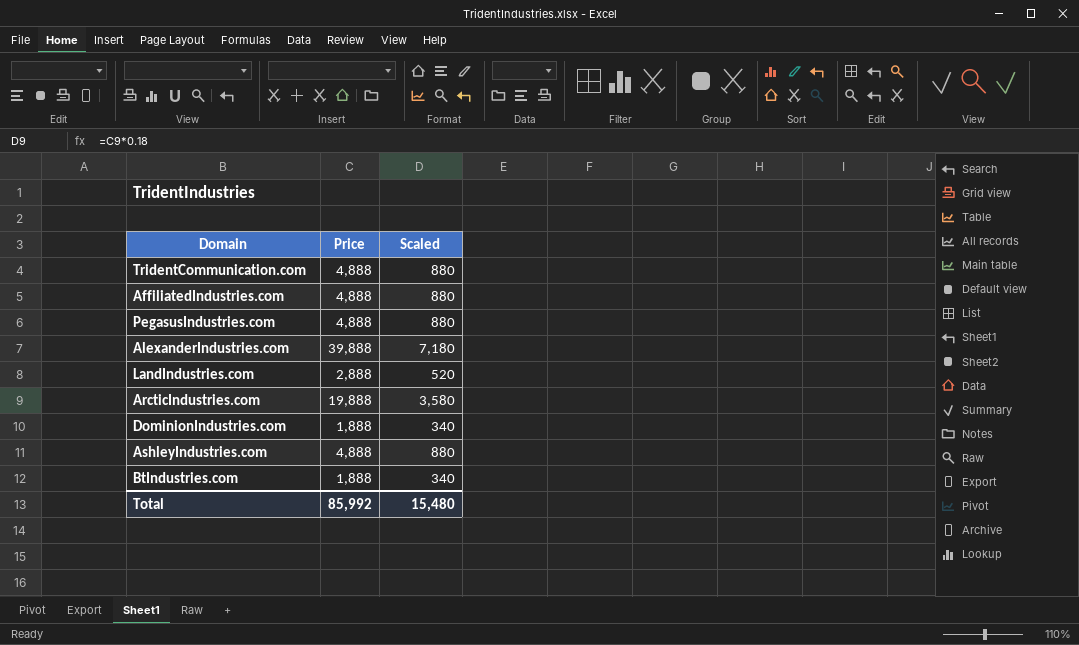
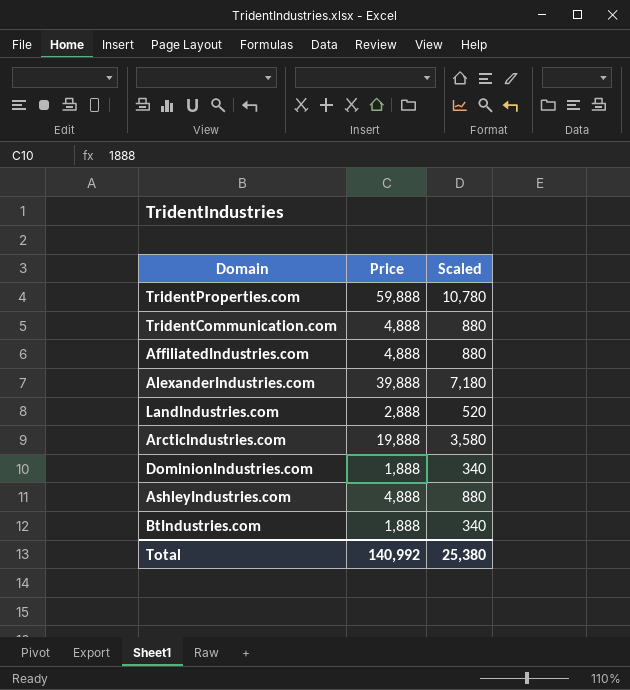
row PegasusIndustries.com: 4,888 | 880 -> none
row TridentProperties.com: none -> 59,888 | 10,780
Total | Price: 85,992 -> 140,992
Total | Scaled: 15,480 -> 25,380

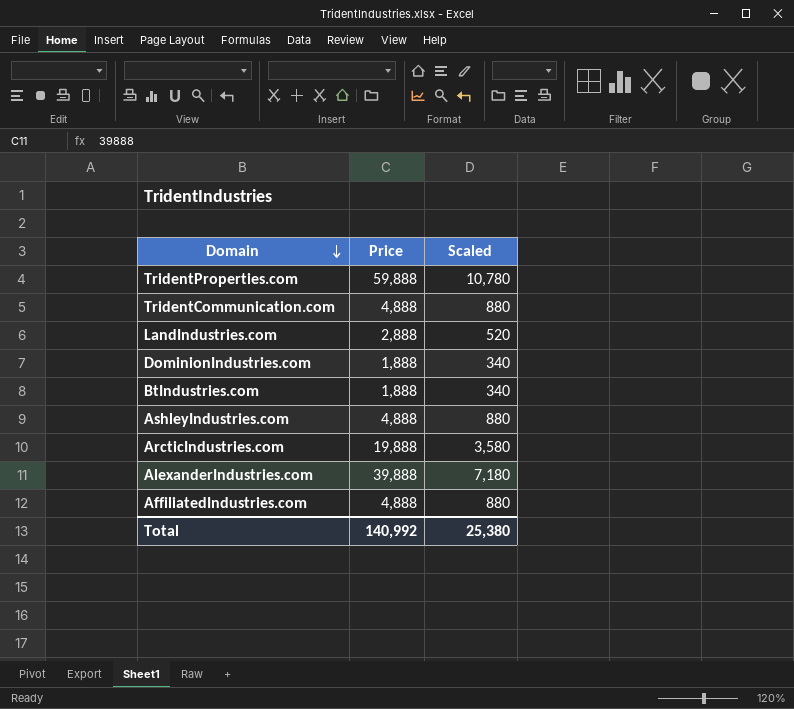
row order: none -> Domain descending

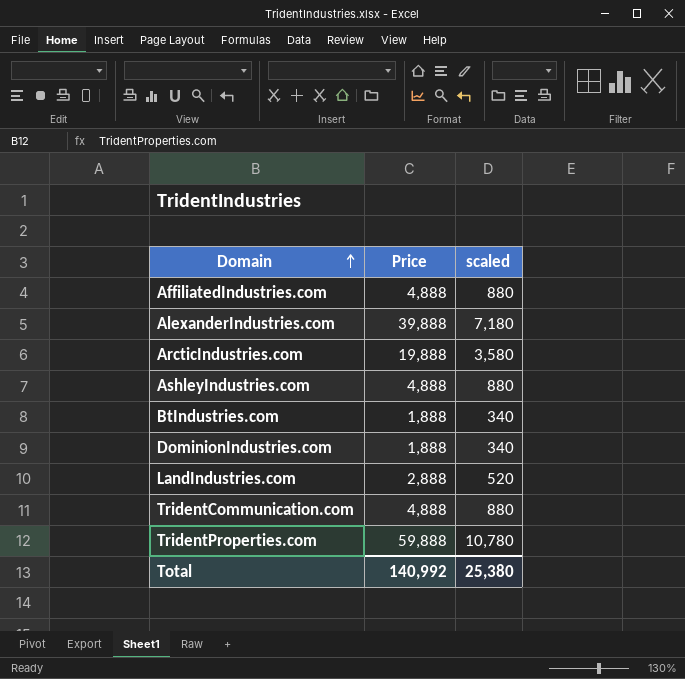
row order: Domain descending -> Domain ascending
column name: Scaled -> scaled

